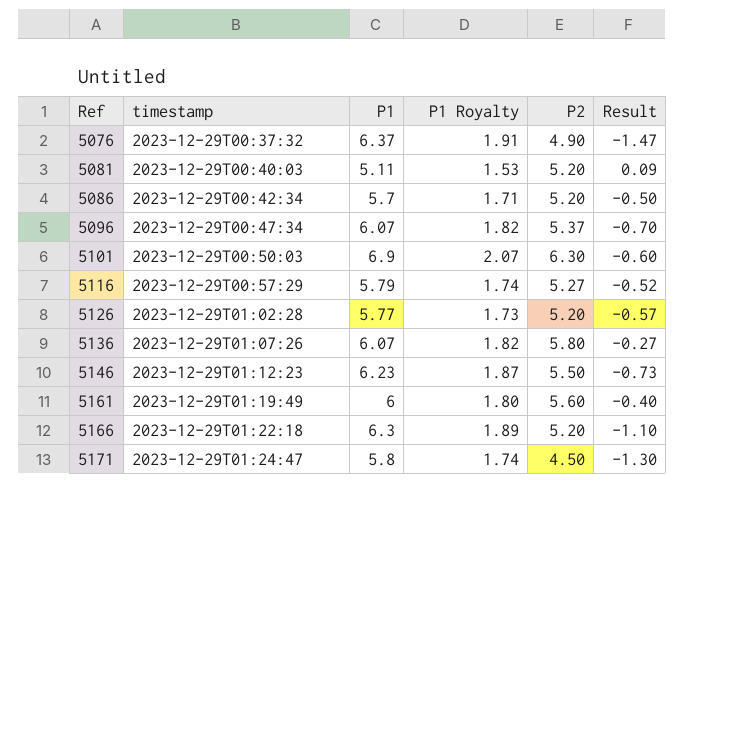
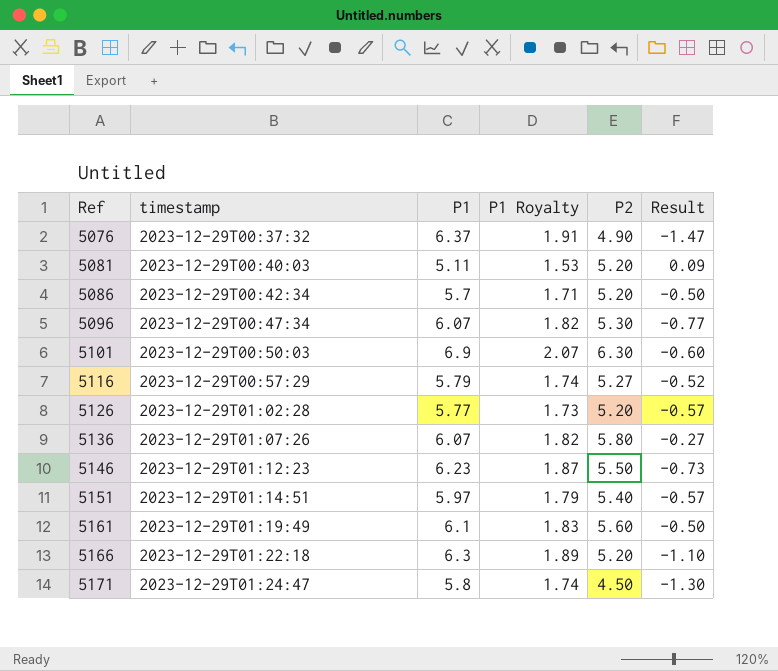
5096 | P2: 5.37 -> 5.30
5096 | Result: -0.70 -> -0.77
row 5151: none -> 2023-12-29T01:14:51 | 5.97 | 1.79 | 5.40 | -0.57
5161 | P1: 6 -> 6.1
5161 | P1 Royalty: 1.80 -> 1.83
5161 | Result: -0.40 -> -0.50

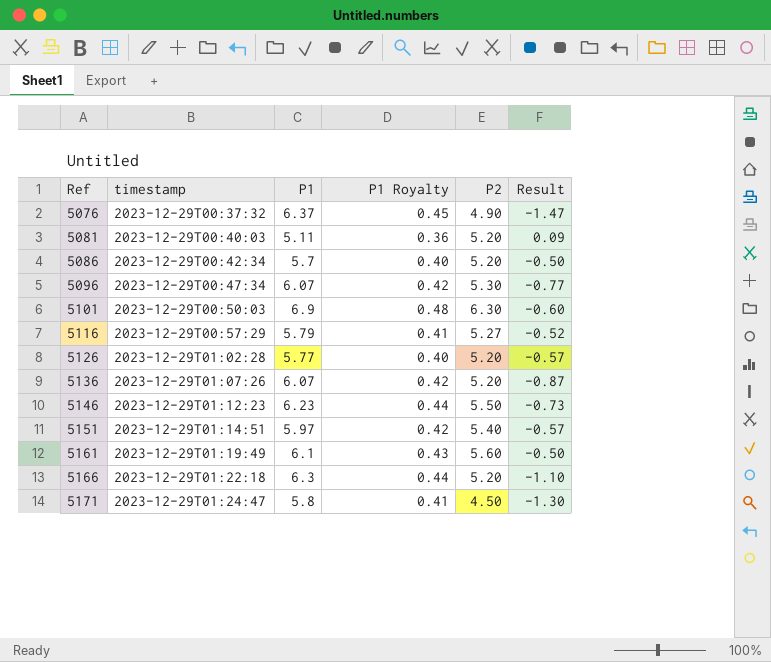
column P1 Royalty | formula: [P1] * 0.3 -> [P1] * 0.07
5136 | P2: 5.80 -> 5.20
5136 | Result: -0.27 -> -0.87

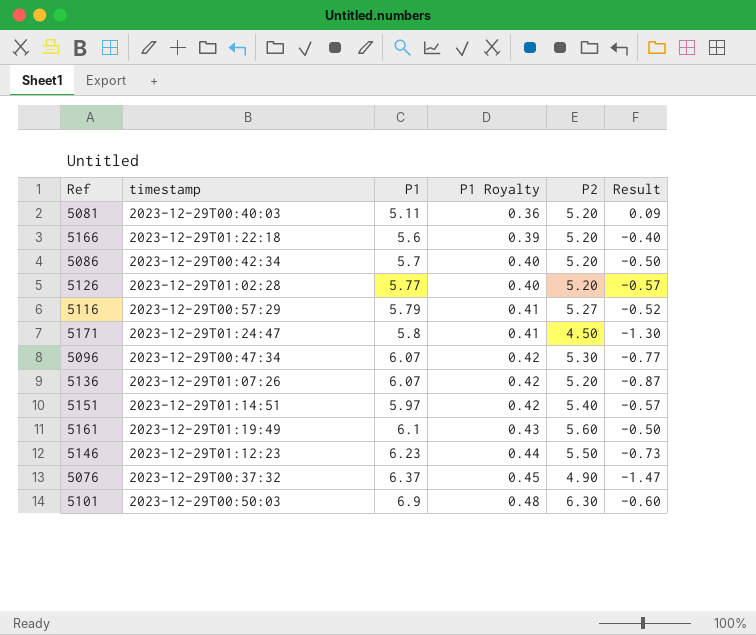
row order: Ref ascending -> P1 Royalty ascending
5166 | P1: 6.3 -> 5.6
5166 | P1 Royalty: 0.44 -> 0.39
5166 | Result: -1.10 -> -0.40

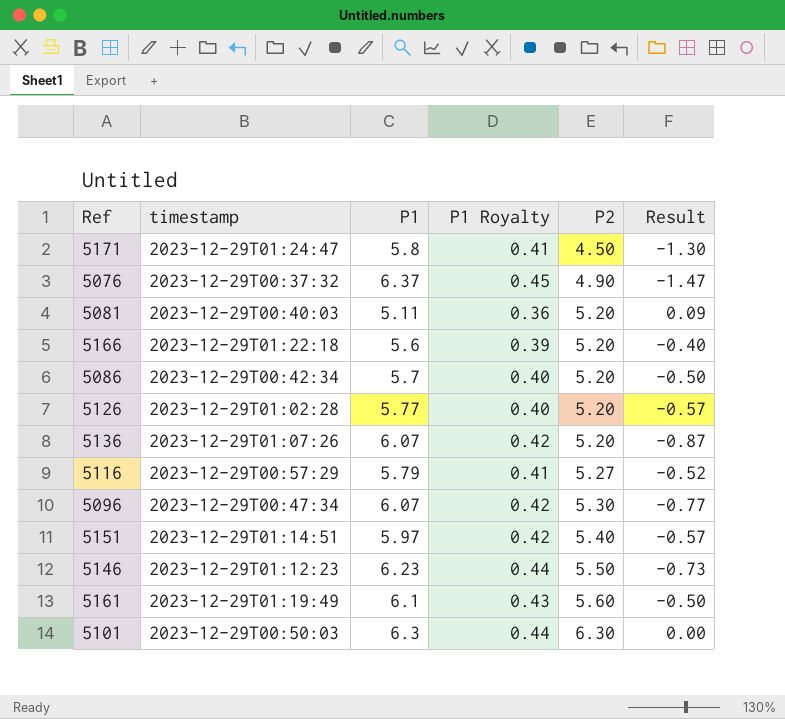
row order: P1 Royalty ascending -> P2 ascending
5101 | P1: 6.9 -> 6.3
5101 | P1 Royalty: 0.48 -> 0.44
5101 | Result: -0.60 -> 0.00

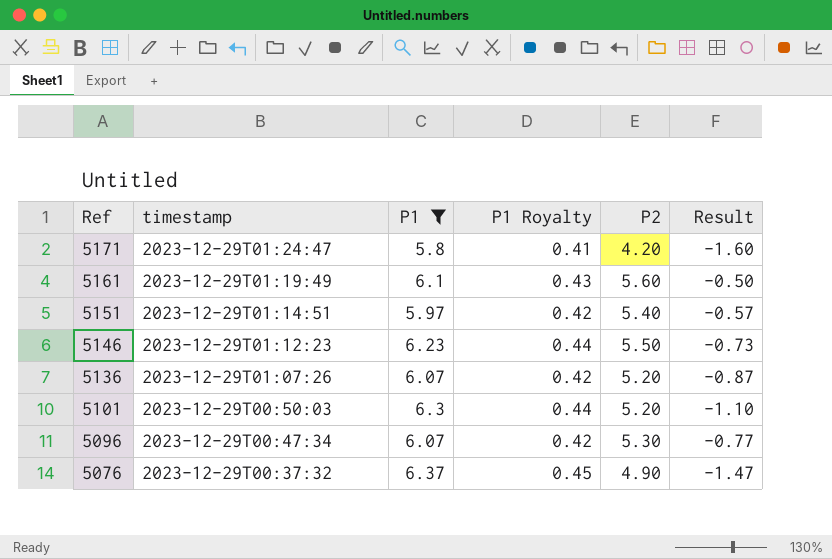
filter: none -> P1 >= 5.8
row order: P2 ascending -> Ref descending
5171 | P2: 4.50 -> 4.20
5171 | Result: -1.30 -> -1.60
5101 | P2: 6.30 -> 5.20
5101 | Result: 0.00 -> -1.10

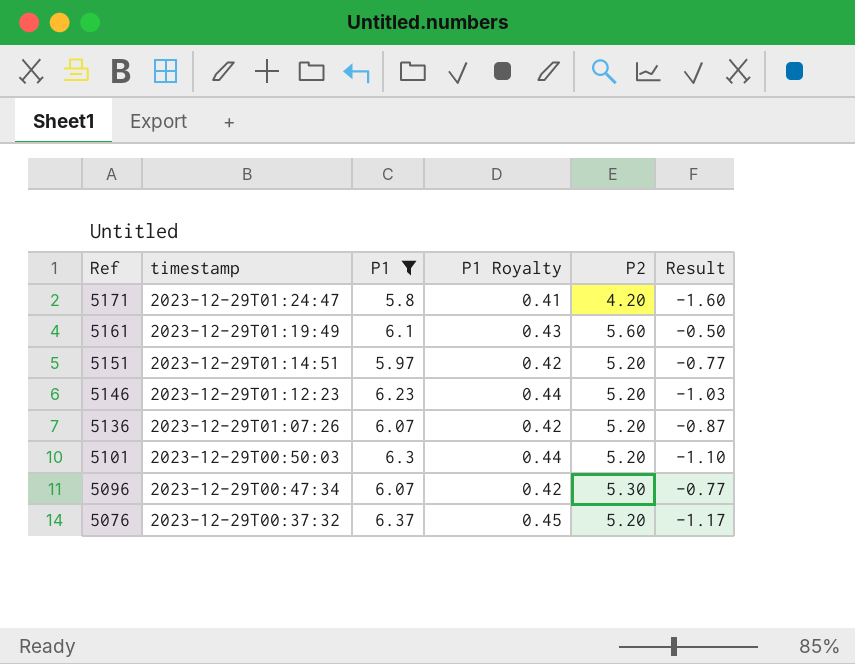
5151 | P2: 5.40 -> 5.20
5151 | Result: -0.57 -> -0.77
5146 | P2: 5.50 -> 5.20
5146 | Result: -0.73 -> -1.03
5076 | P2: 4.90 -> 5.20
5076 | Result: -1.47 -> -1.17

